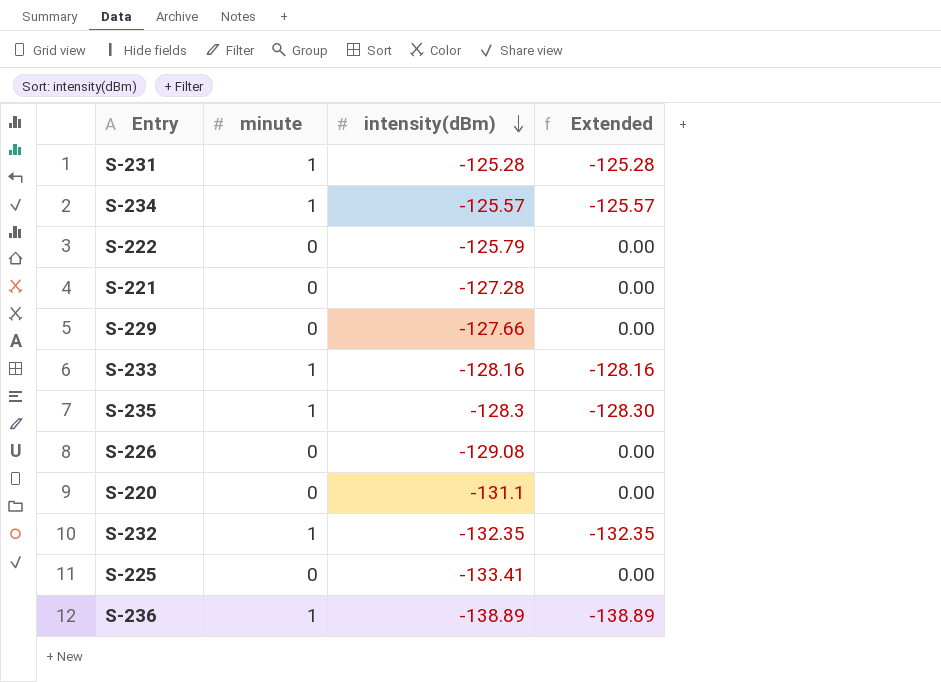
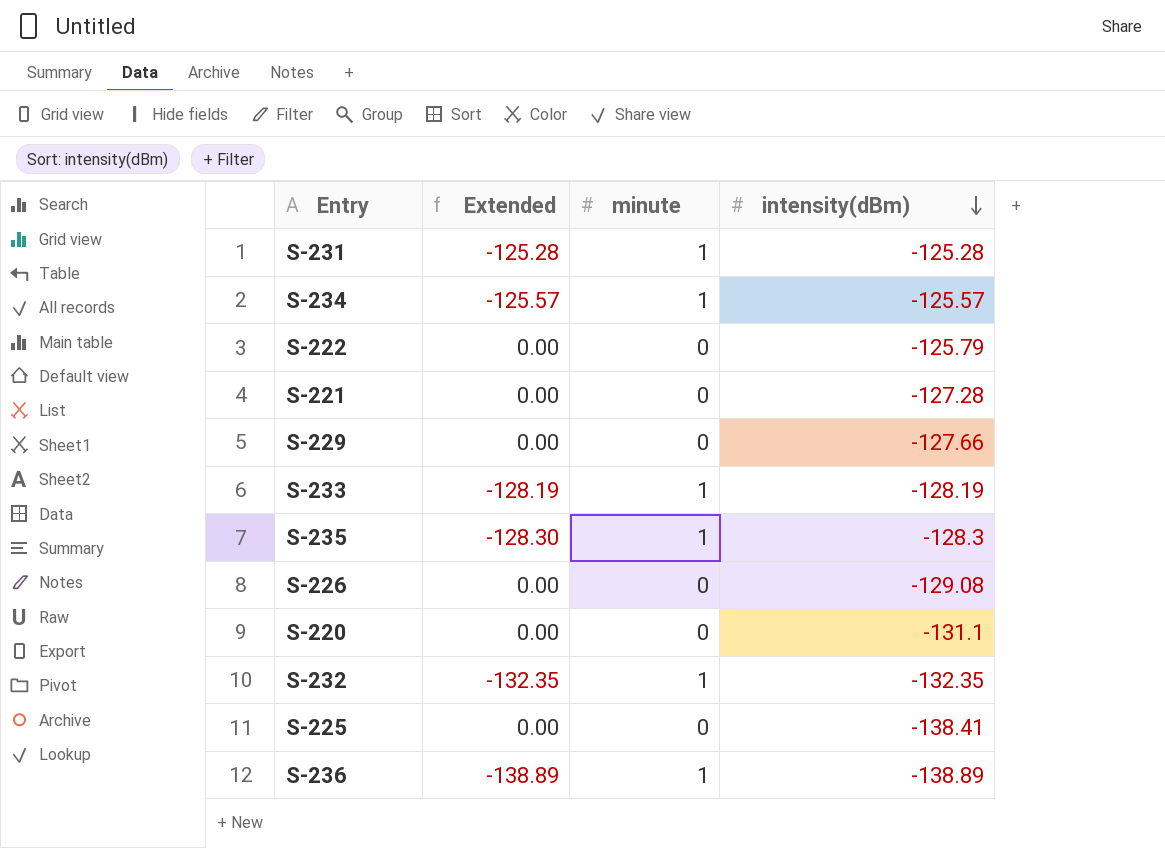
column Extended | position: 4 -> 2
S-233 | Extended: -128.16 -> -128.19
S-233 | intensity(dBm): -128.16 -> -128.19
S-225 | intensity(dBm): -133.41 -> -138.41

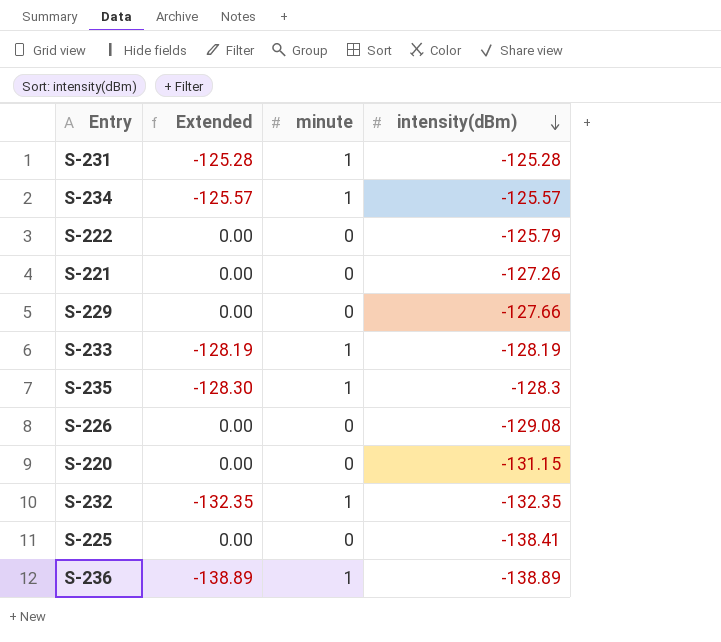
S-221 | intensity(dBm): -127.28 -> -127.26
S-220 | intensity(dBm): -131.1 -> -131.15

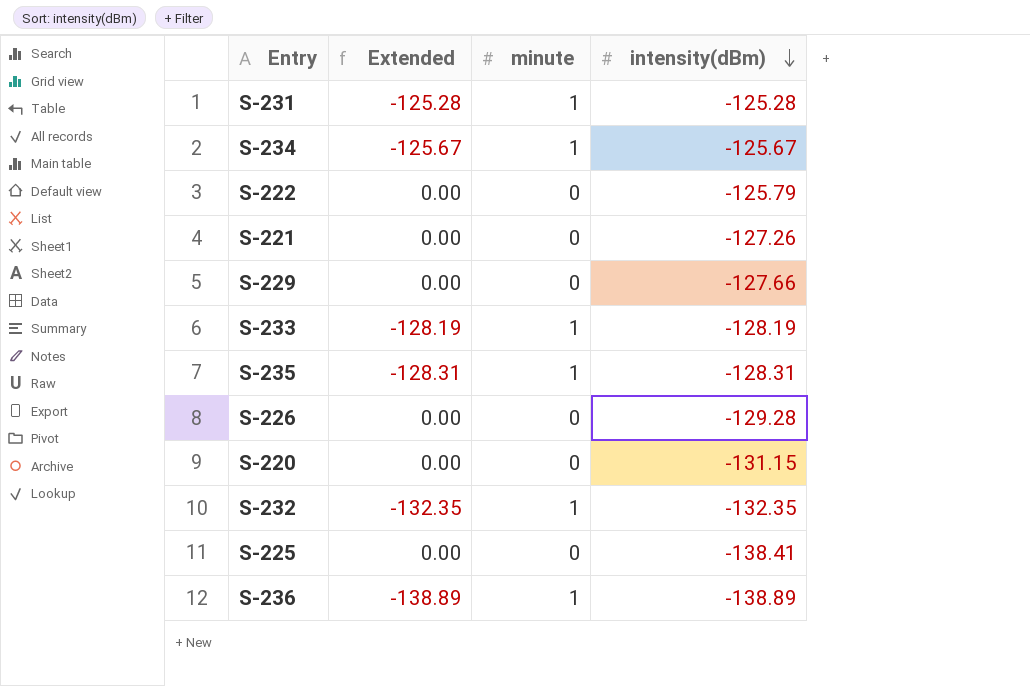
S-234 | Extended: -125.57 -> -125.67
S-234 | intensity(dBm): -125.57 -> -125.67
S-235 | Extended: -128.30 -> -128.31
S-235 | intensity(dBm): -128.3 -> -128.31
S-226 | intensity(dBm): -129.08 -> -129.28

